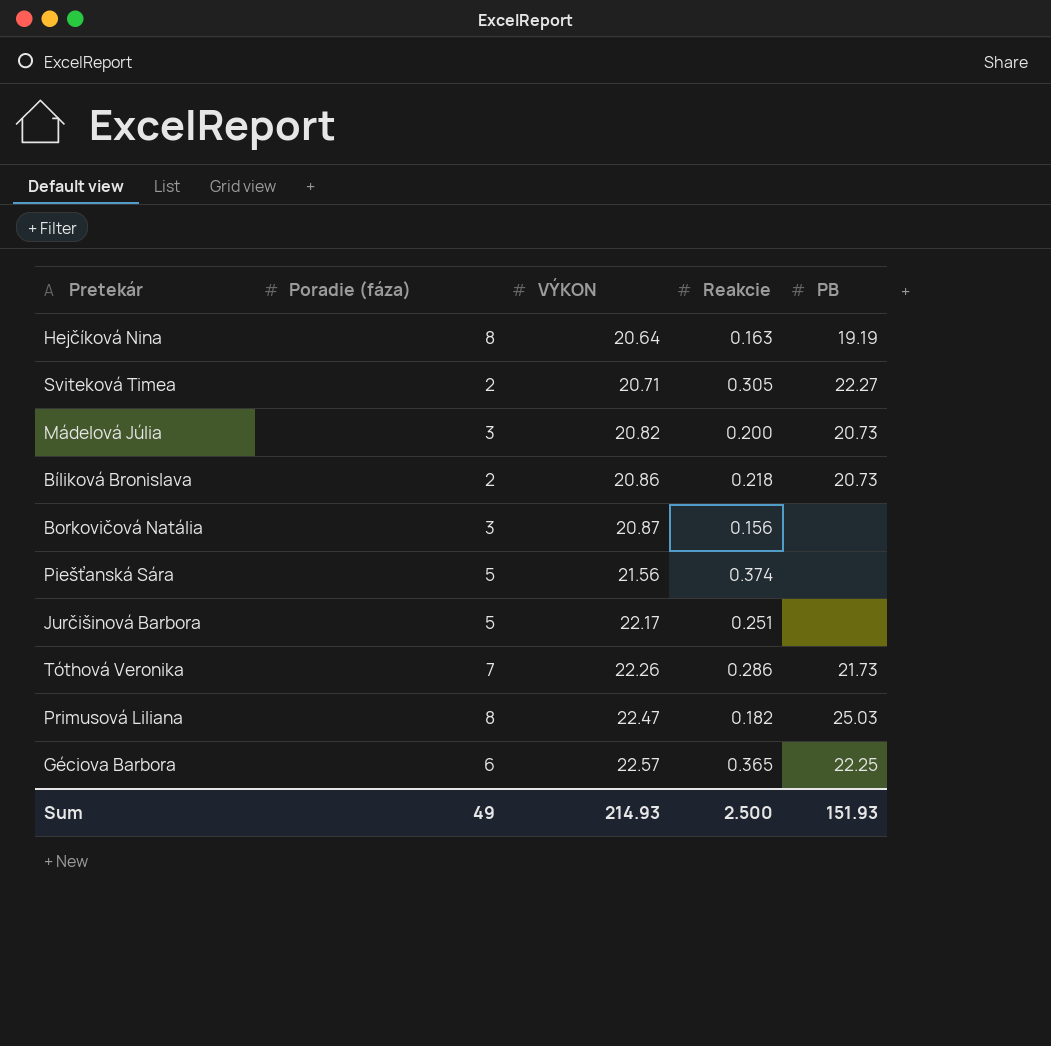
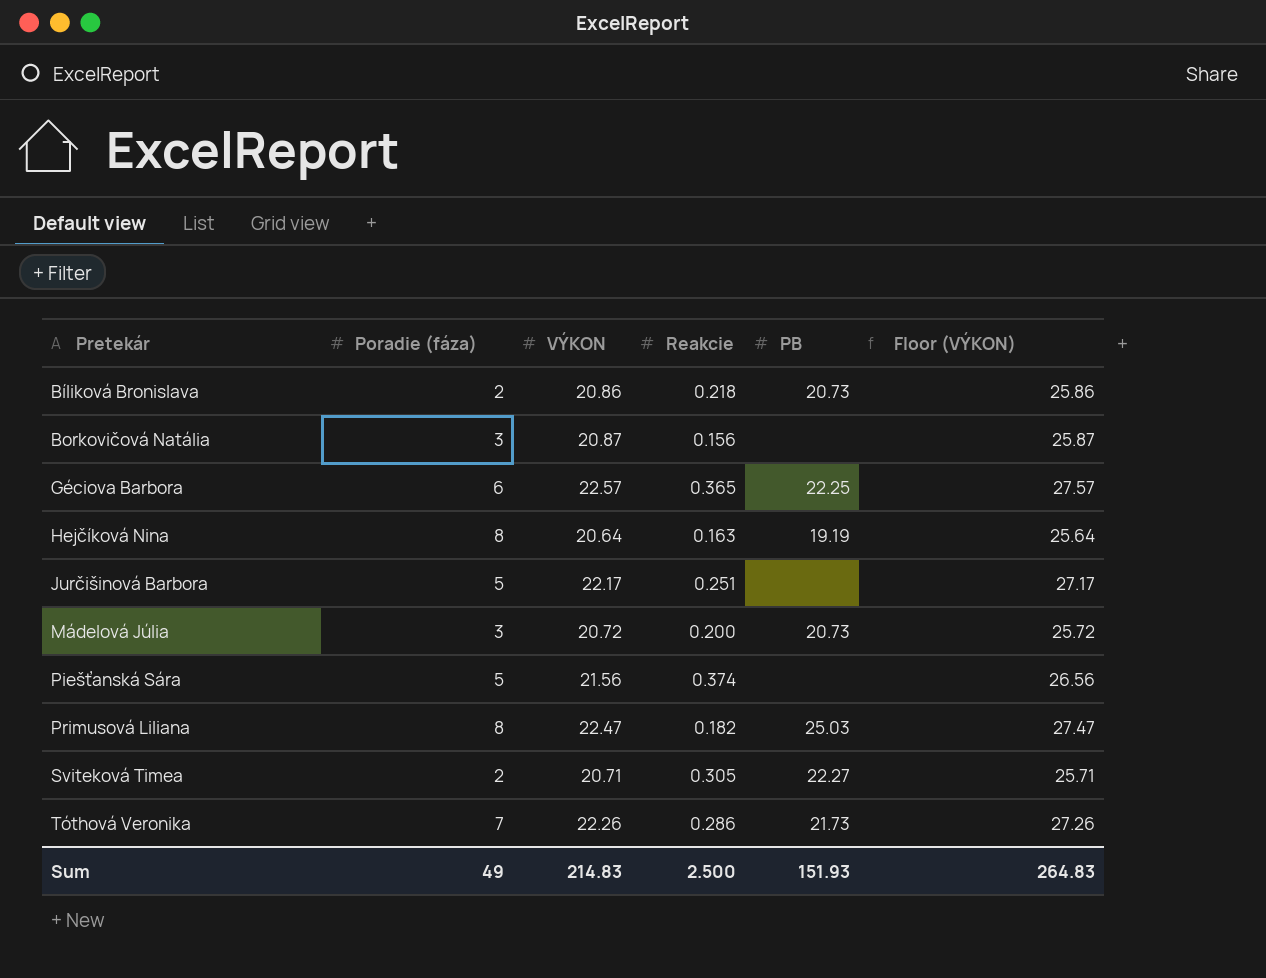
row order: VÝKON ascending -> Pretekár ascending
column Floor (VÝKON) | formula: none -> [VÝKON] + 5
Mádelová Júlia | VÝKON: 20.82 -> 20.72
Sum | VÝKON: 214.93 -> 214.83

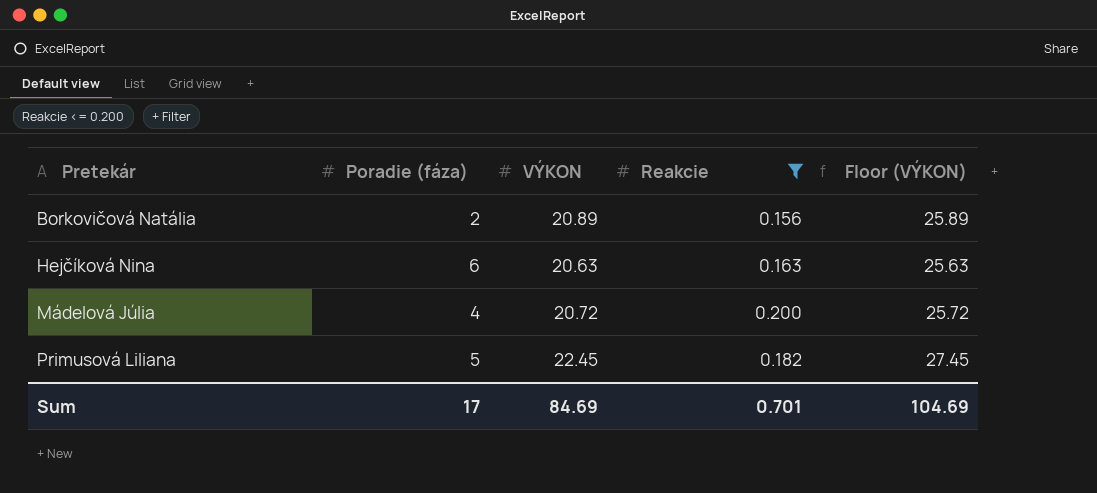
filter: none -> Reakcie <= 0.200
column PB | position: 5 -> none
Borkovičová Natália | Poradie (fáza): 3 -> 2
Borkovičová Natália | VÝKON: 20.87 -> 20.89
Borkovičová Natália | Floor (VÝKON): 25.87 -> 25.89
Hejčíková Nina | Poradie (fáza): 8 -> 6
Hejčíková Nina | VÝKON: 20.64 -> 20.63
Hejčíková Nina | Floor (VÝKON): 25.64 -> 25.63
Mádelová Júlia | Poradie (fáza): 3 -> 4
Primusová Liliana | Poradie (fáza): 8 -> 5
Primusová Liliana | VÝKON: 22.47 -> 22.45
Primusová Liliana | Floor (VÝKON): 27.47 -> 27.45
Sum | Poradie (fáza): 49 -> 17
Sum | VÝKON: 214.83 -> 84.69
Sum | Reakcie: 2.500 -> 0.701
Sum | Floor (VÝKON): 264.83 -> 104.69

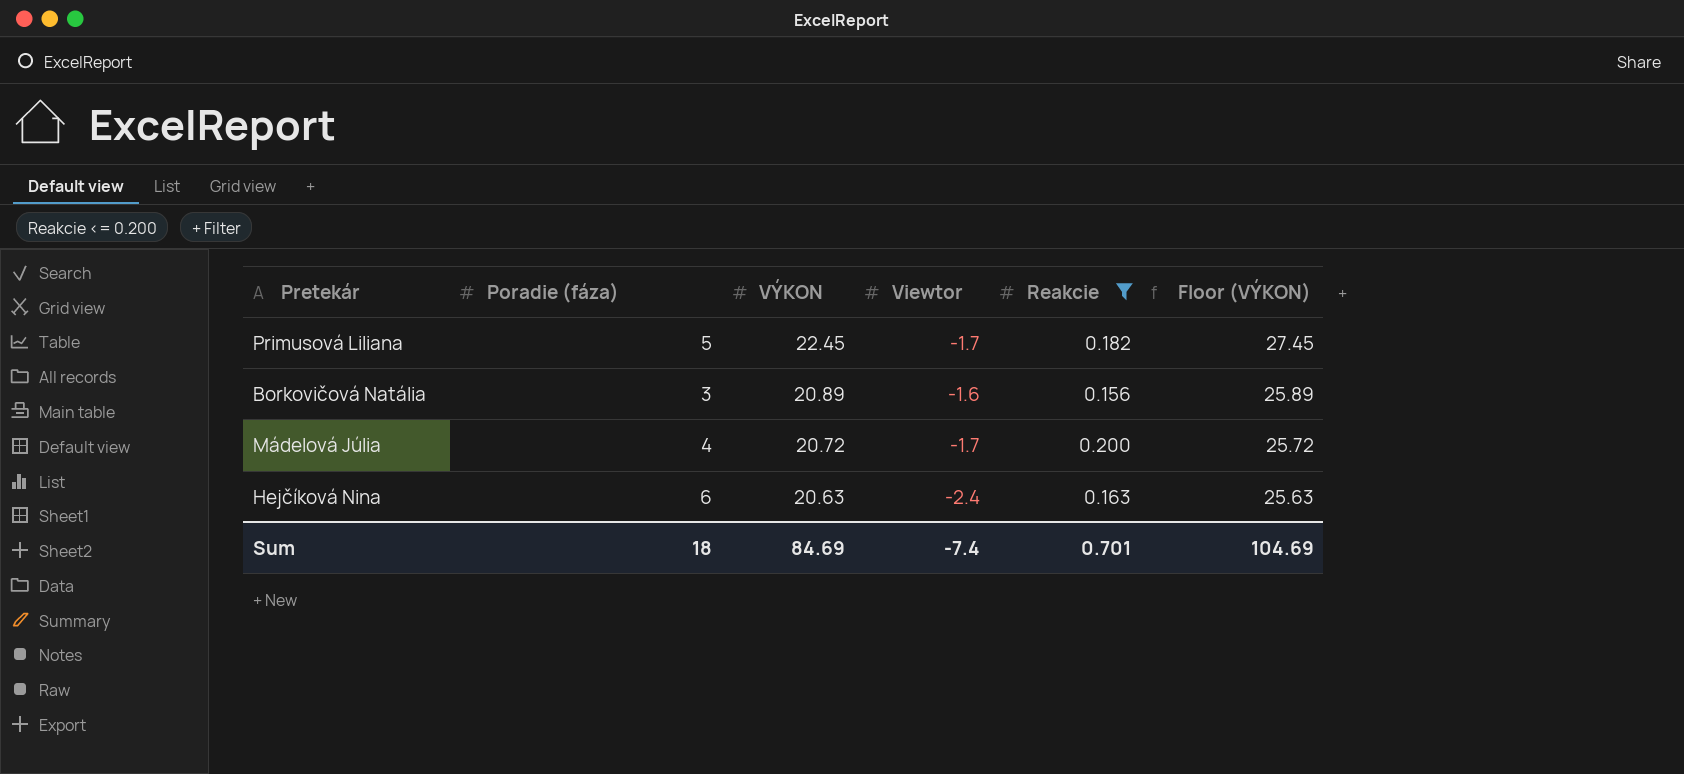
row order: Pretekár ascending -> VÝKON descending
column Viewtor | position: none -> 4
Borkovičová Natália | Poradie (fáza): 2 -> 3
Sum | Poradie (fáza): 17 -> 18

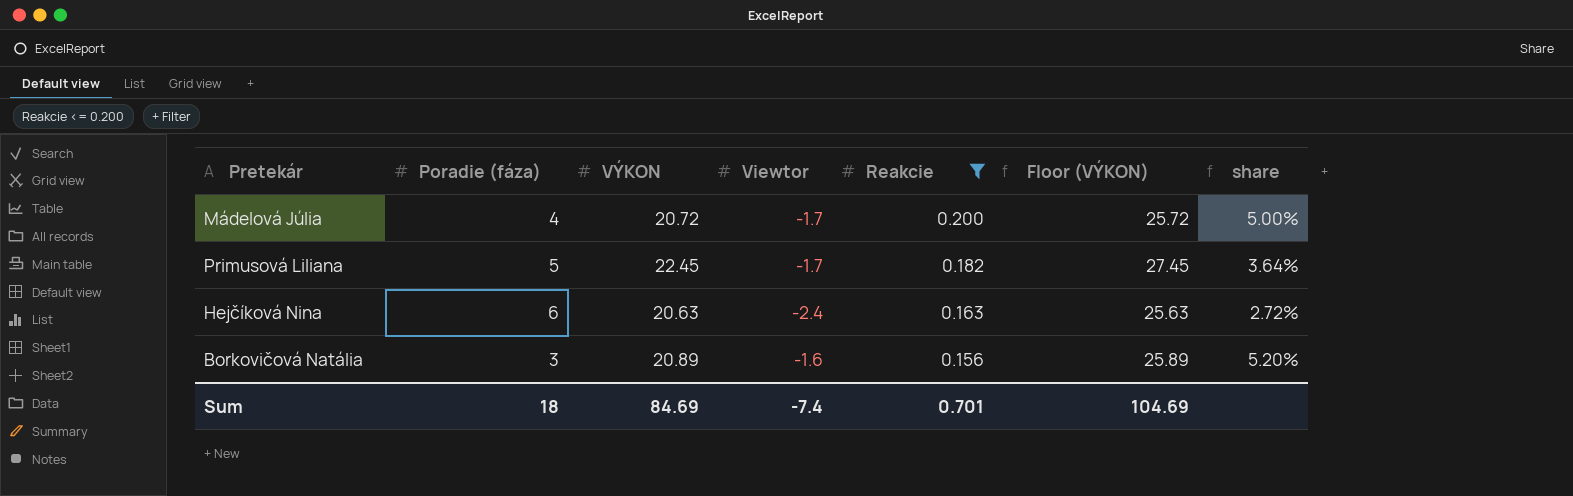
row order: VÝKON descending -> Reakcie descending
column share | formula: none -> [Reakcie] / [Poradie (fáza)]

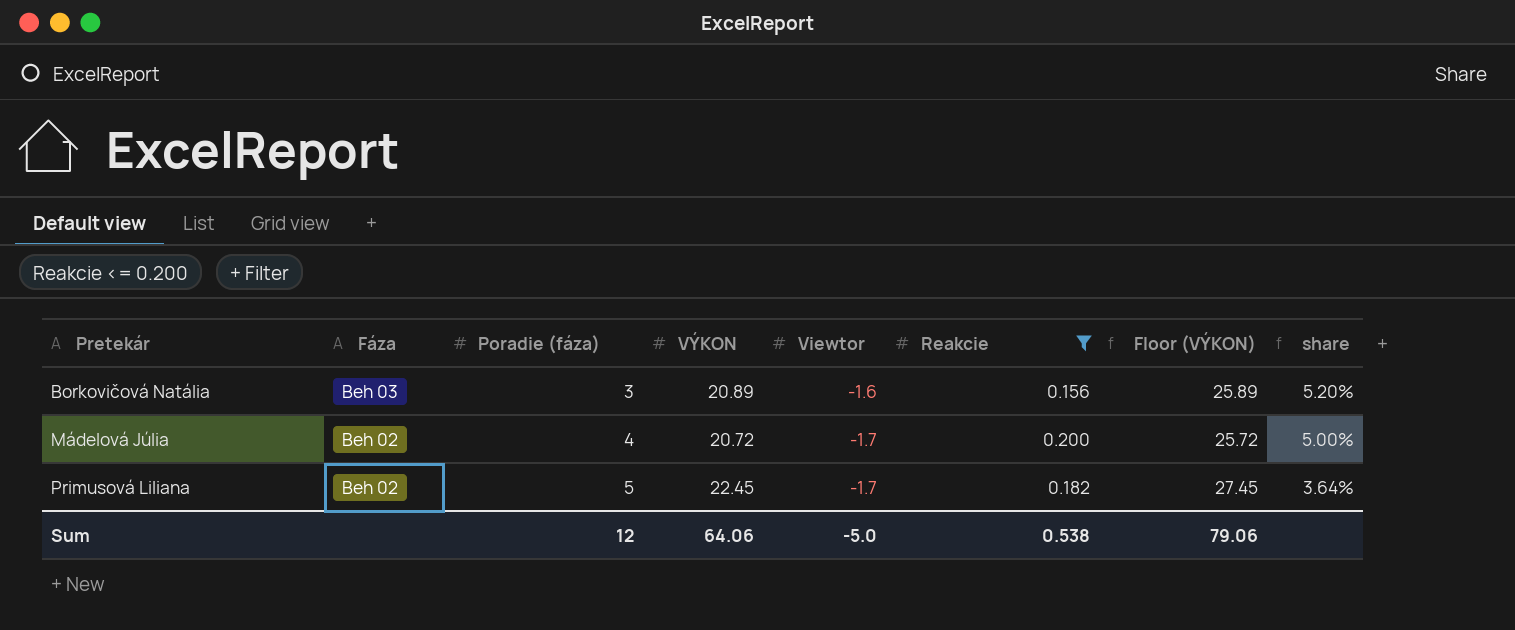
row order: Reakcie descending -> Pretekár ascending
column Fáza | position: none -> 2
row Hejčíková Nina: 6 | 20.63 | -2.4 | 0.163 | 25.63 | 2.72% -> none
Sum | Poradie (fáza): 18 -> 12
Sum | VÝKON: 84.69 -> 64.06
Sum | Viewtor: -7.4 -> -5.0
Sum | Reakcie: 0.701 -> 0.538
Sum | Floor (VÝKON): 104.69 -> 79.06

